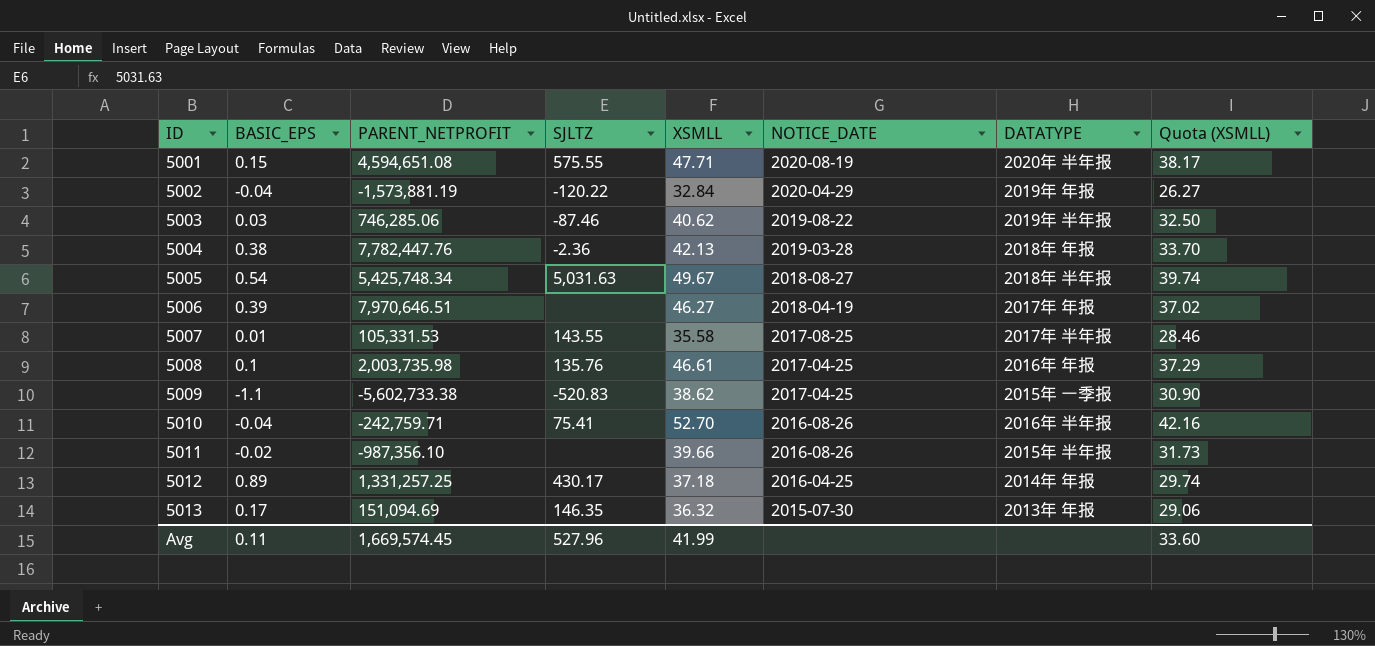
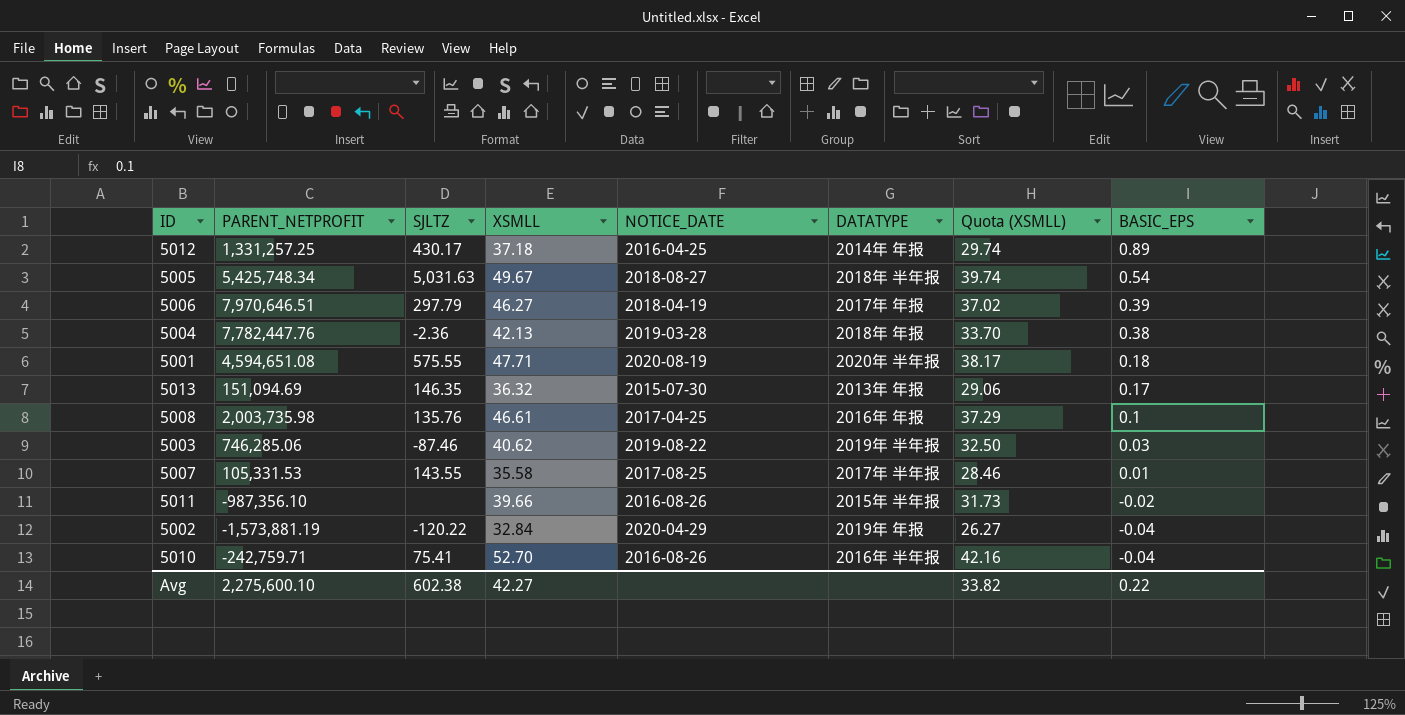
row order: ID ascending -> BASIC_EPS descending
column BASIC_EPS | position: 2 -> 8
row 5009: -1.1 | -5,602,733.38 | -520.83 | 38.62 | 2017-04-25 | 2015年 一季报 | 30.90 -> none
5006 | SJLTZ: none -> 297.79
5001 | BASIC_EPS: 0.15 -> 0.18
Avg | PARENT_NETPROFIT: 1,669,574.45 -> 2,275,600.10
Avg | SJLTZ: 527.96 -> 602.38
Avg | XSMLL: 41.99 -> 42.27
Avg | Quota (XSMLL): 33.60 -> 33.82
Avg | BASIC_EPS: 0.11 -> 0.22

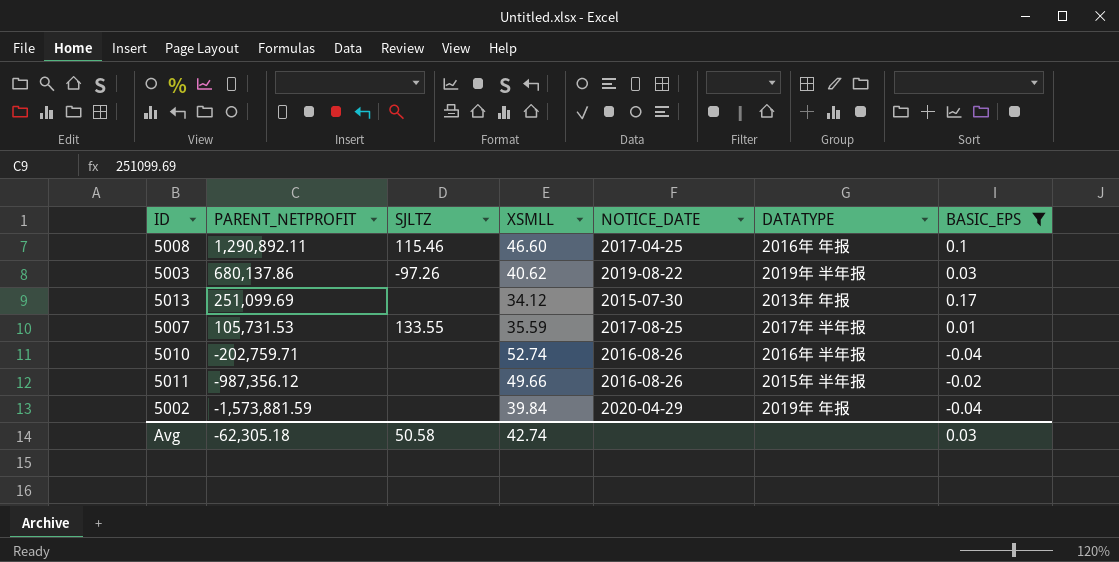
filter: none -> BASIC_EPS <= 0.17
row order: BASIC_EPS descending -> PARENT_NETPROFIT descending
column Quota (XSMLL) | formula: [XSMLL] * 0.8 -> none
5008 | PARENT_NETPROFIT: 2,003,735.98 -> 1,290,892.11
5008 | SJLTZ: 135.76 -> 115.46
5008 | XSMLL: 46.61 -> 46.60
5003 | PARENT_NETPROFIT: 746,285.06 -> 680,137.86
5003 | SJLTZ: -87.46 -> -97.26
5013 | PARENT_NETPROFIT: 151,094.69 -> 251,099.69
5013 | SJLTZ: 146.35 -> none
5013 | XSMLL: 36.32 -> 34.12
5007 | PARENT_NETPROFIT: 105,331.53 -> 105,731.53
5007 | SJLTZ: 143.55 -> 133.55
5007 | XSMLL: 35.58 -> 35.59
5010 | PARENT_NETPROFIT: -242,759.71 -> -202,759.71
5010 | SJLTZ: 75.41 -> none
5010 | XSMLL: 52.70 -> 52.74
5011 | PARENT_NETPROFIT: -987,356.10 -> -987,356.12
5011 | XSMLL: 39.66 -> 49.66
5002 | PARENT_NETPROFIT: -1,573,881.19 -> -1,573,881.59
5002 | SJLTZ: -120.22 -> none
5002 | XSMLL: 32.84 -> 39.84
Avg | PARENT_NETPROFIT: 2,275,600.10 -> -62,305.18
Avg | SJLTZ: 602.38 -> 50.58
Avg | XSMLL: 42.27 -> 42.74
Avg | BASIC_EPS: 0.22 -> 0.03

